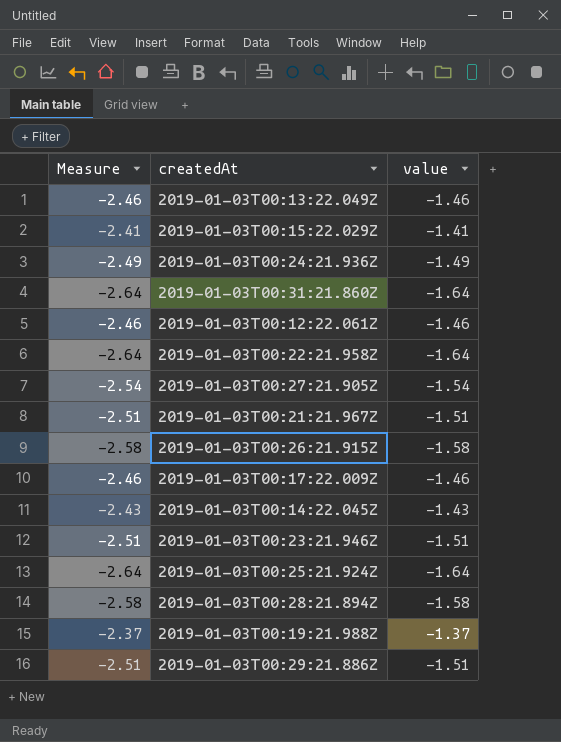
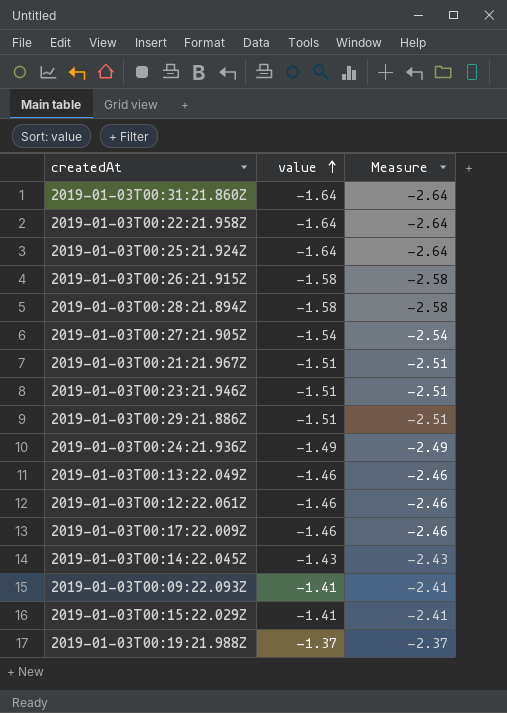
row order: none -> value ascending
column Measure | position: 1 -> 3
row 2019-01-03T00:09:22.093Z: none -> -1.41 | -2.41

